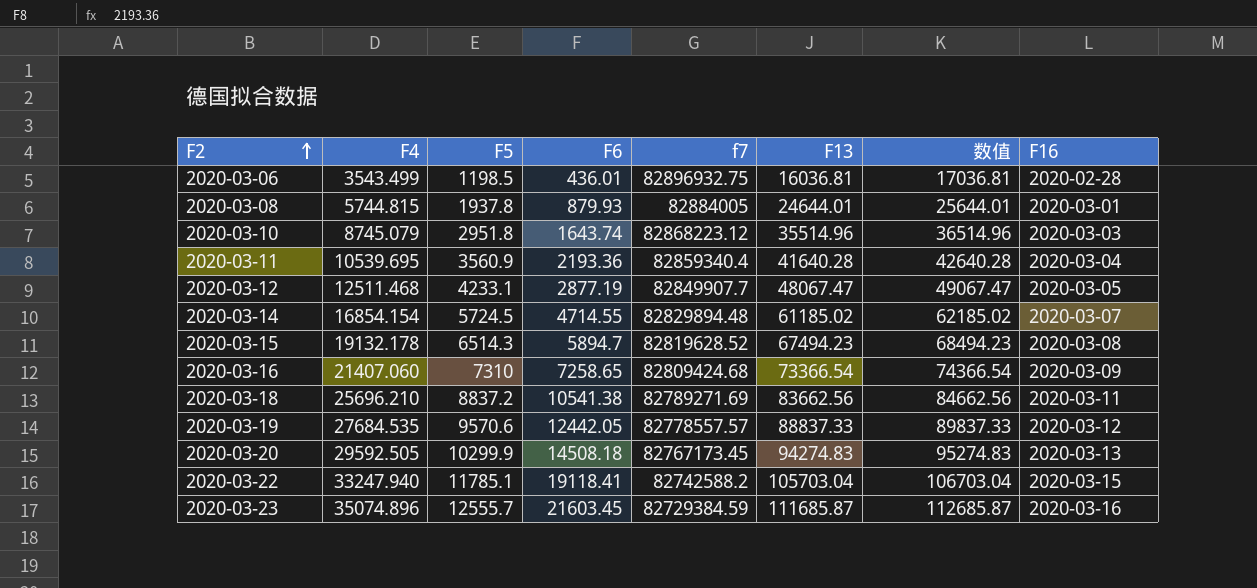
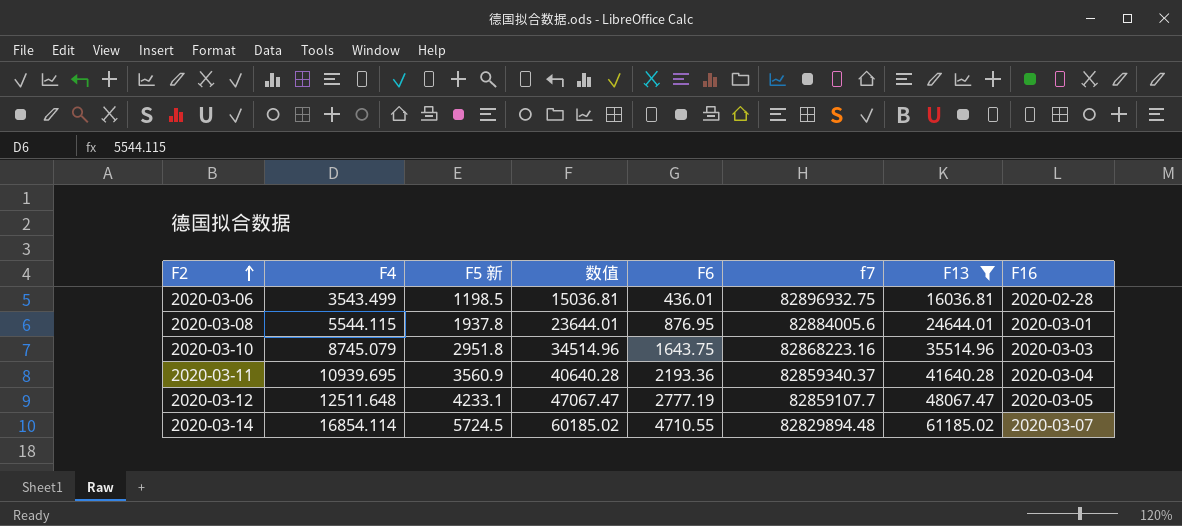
filter: none -> F13 <= 61185.02
column name: F5 -> F5 新
column 数值 | formula: [F13] + 1000 -> [F13] - 1000
column 数值 | position: 7 -> 4
2020-03-08 | F4: 5744.815 -> 5544.115
2020-03-08 | F6: 879.93 -> 876.95
2020-03-08 | f7: 82884005 -> 82884005.6
2020-03-10 | F6: 1643.74 -> 1643.75
2020-03-10 | f7: 82868223.12 -> 82868223.16
2020-03-11 | F4: 10539.695 -> 10939.695
2020-03-11 | f7: 82859340.4 -> 82859340.37
2020-03-12 | F4: 12511.468 -> 12511.648
2020-03-12 | F6: 2877.19 -> 2777.19
2020-03-12 | f7: 82849907.7 -> 82859107.7
2020-03-14 | F4: 16854.154 -> 16854.114
2020-03-14 | F6: 4714.55 -> 4710.55

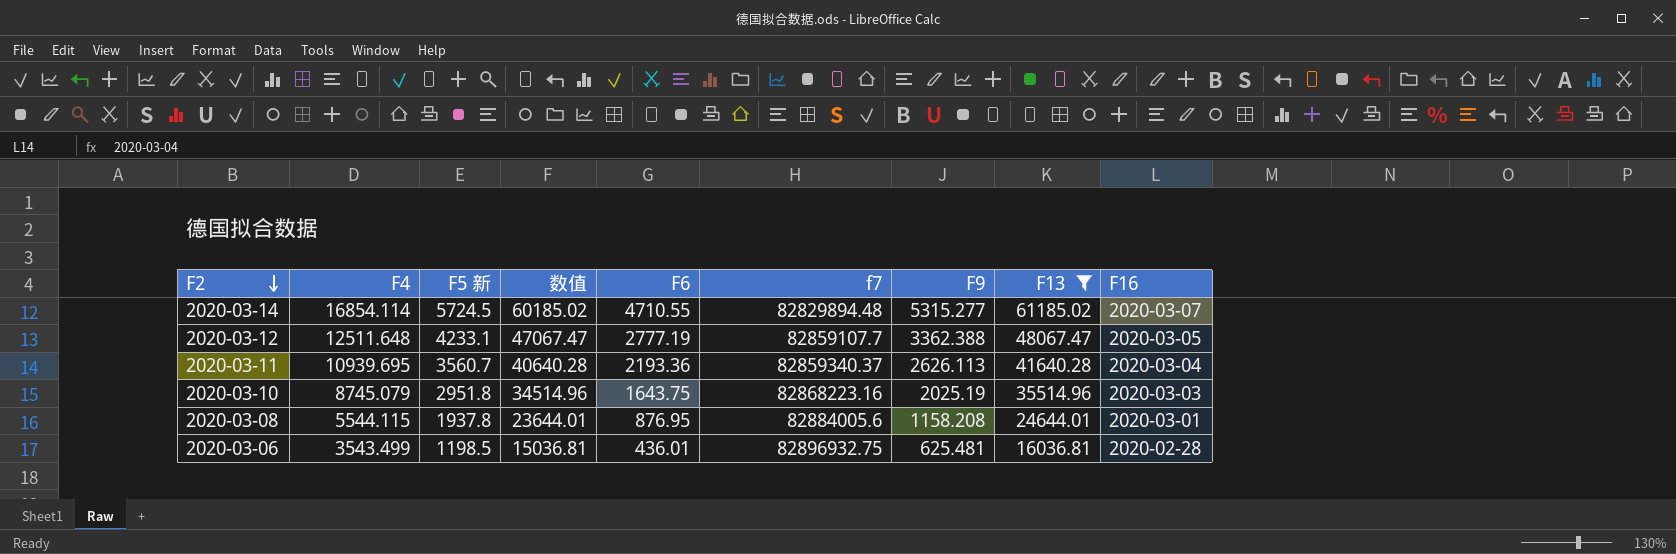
row order: F2 ascending -> F2 descending
column F9 | position: none -> 7
2020-03-11 | F5 新: 3560.9 -> 3560.7

